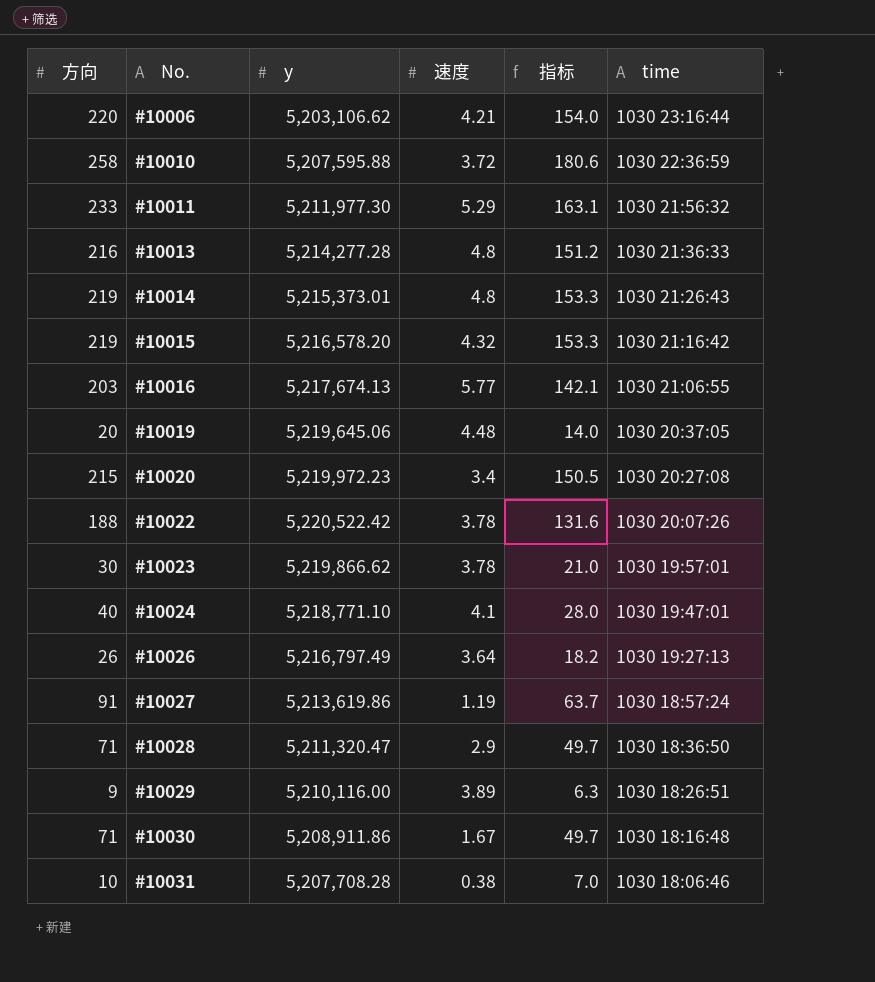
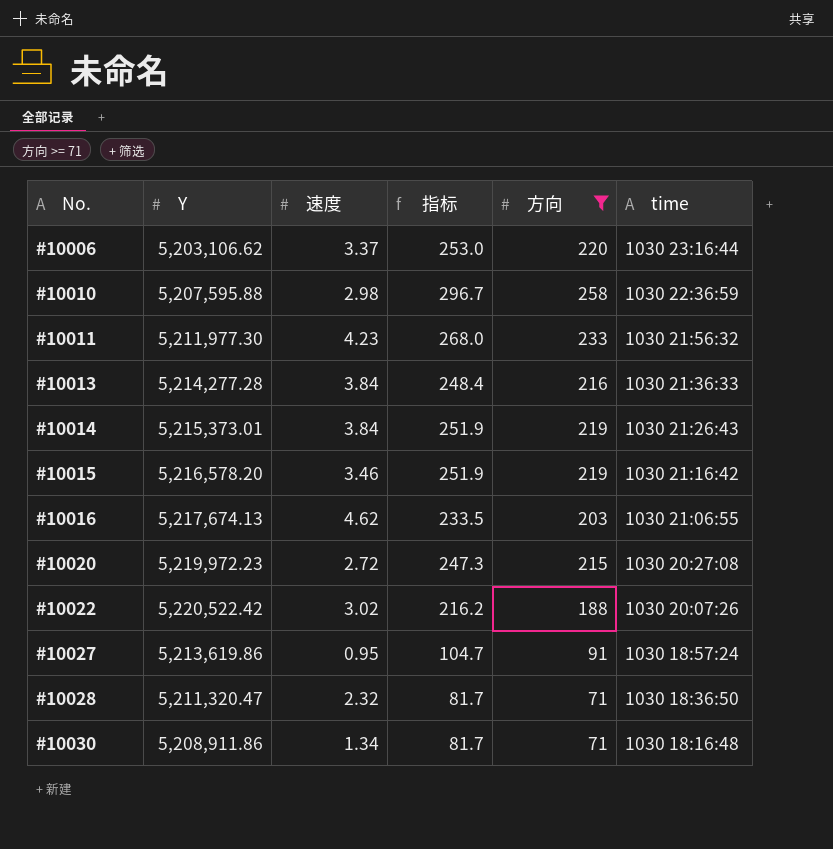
filter: none -> 方向 >= 71
column name: y -> Y
column 指标 | formula: [方向] * 0.7 -> [方向] * 1.15
column 方向 | position: 1 -> 5
#10006 | 速度: 4.21 -> 3.37
#10010 | 速度: 3.72 -> 2.98
#10011 | 速度: 5.29 -> 4.23
#10013 | 速度: 4.8 -> 3.84
#10014 | 速度: 4.8 -> 3.84
#10015 | 速度: 4.32 -> 3.46
#10016 | 速度: 5.77 -> 4.62
#10020 | 速度: 3.4 -> 2.72
#10022 | 速度: 3.78 -> 3.02
#10027 | 速度: 1.19 -> 0.95
#10028 | 速度: 2.9 -> 2.32
#10030 | 速度: 1.67 -> 1.34

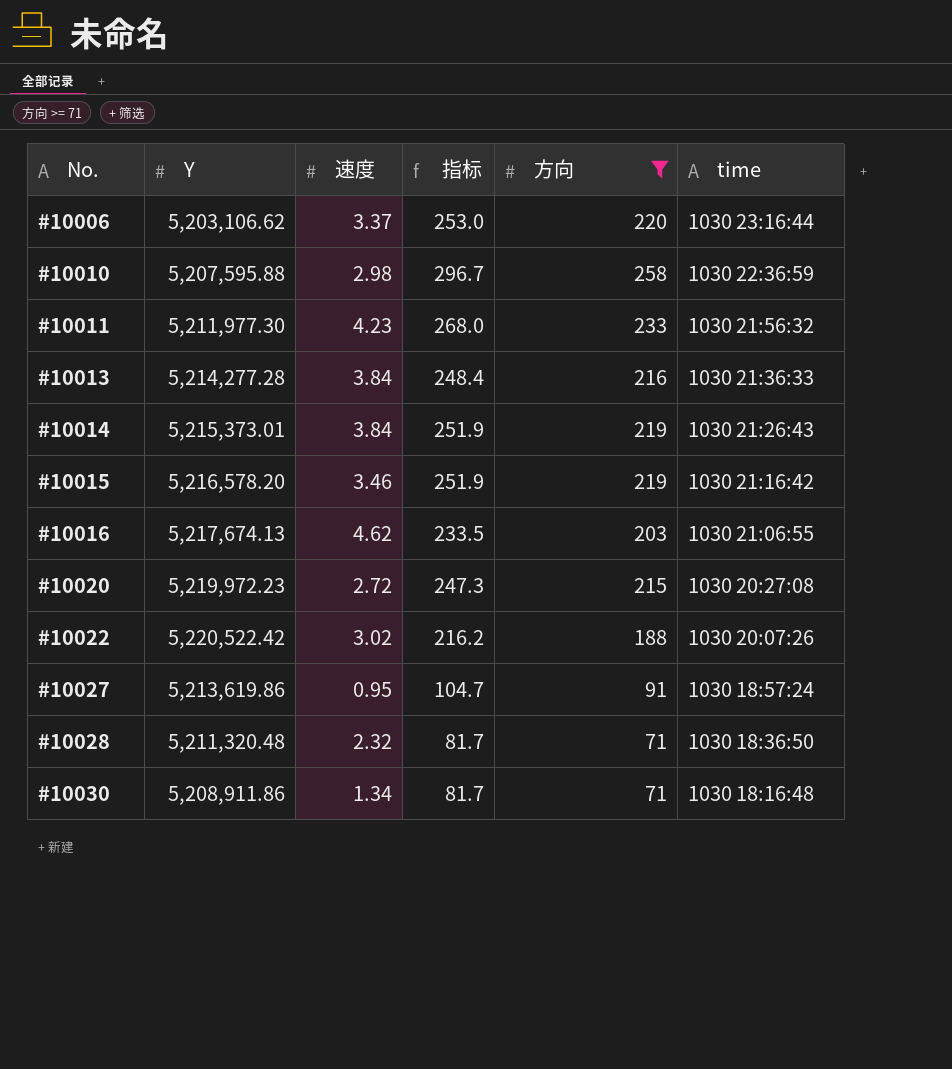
#10028 | Y: 5,211,320.47 -> 5,211,320.48

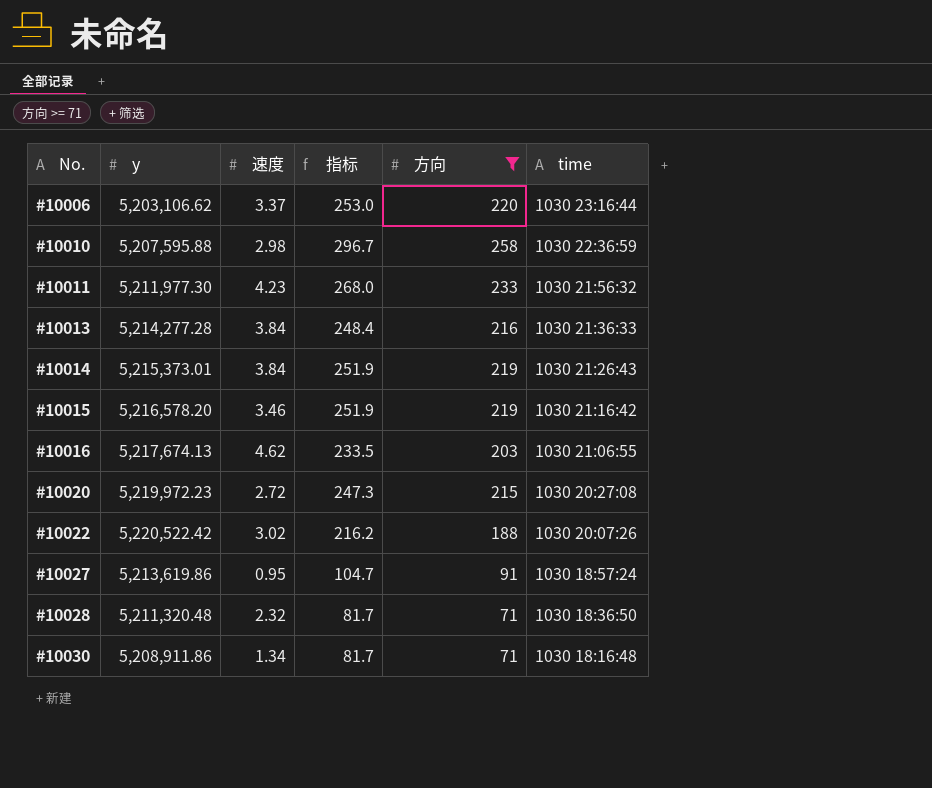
column name: Y -> y

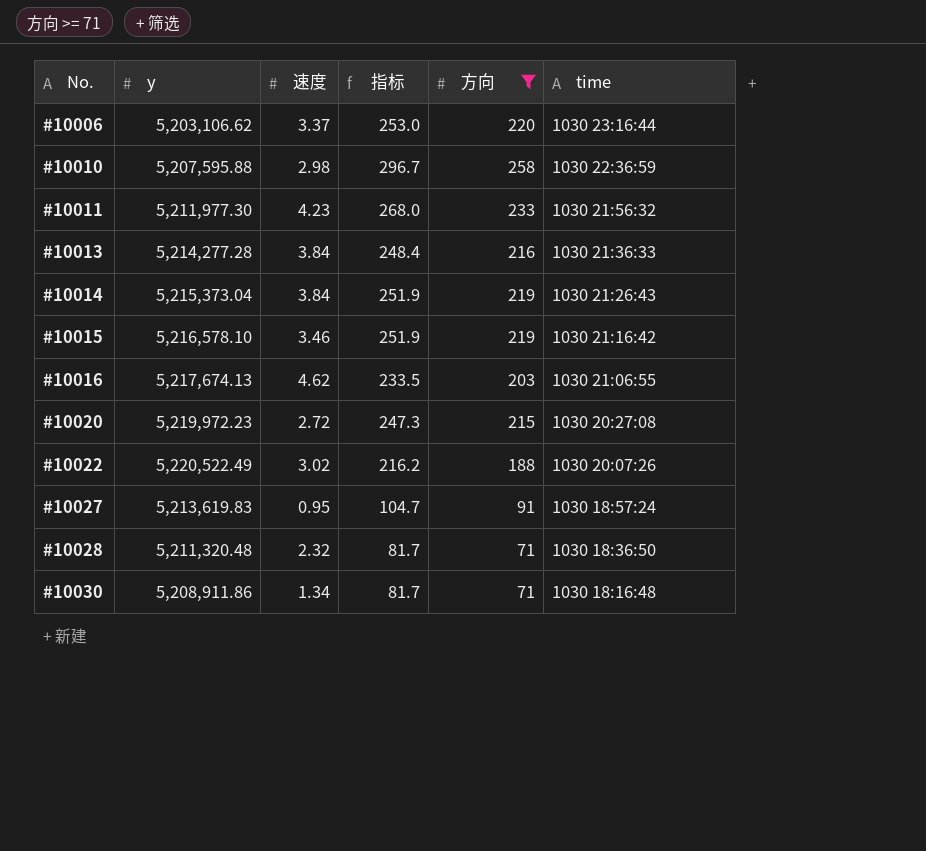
#10014 | y: 5,215,373.01 -> 5,215,373.04
#10015 | y: 5,216,578.20 -> 5,216,578.10
#10022 | y: 5,220,522.42 -> 5,220,522.49
#10027 | y: 5,213,619.86 -> 5,213,619.83

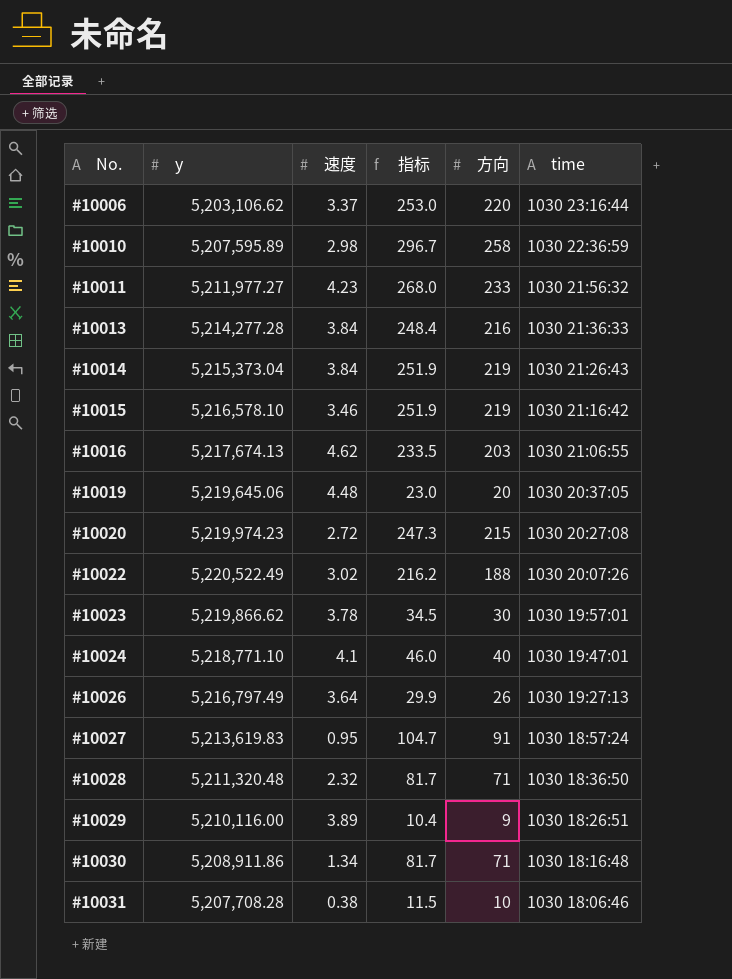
filter: 方向 >= 71 -> none
#10010 | y: 5,207,595.88 -> 5,207,595.89
#10011 | y: 5,211,977.30 -> 5,211,977.27
#10020 | y: 5,219,972.23 -> 5,219,974.23

